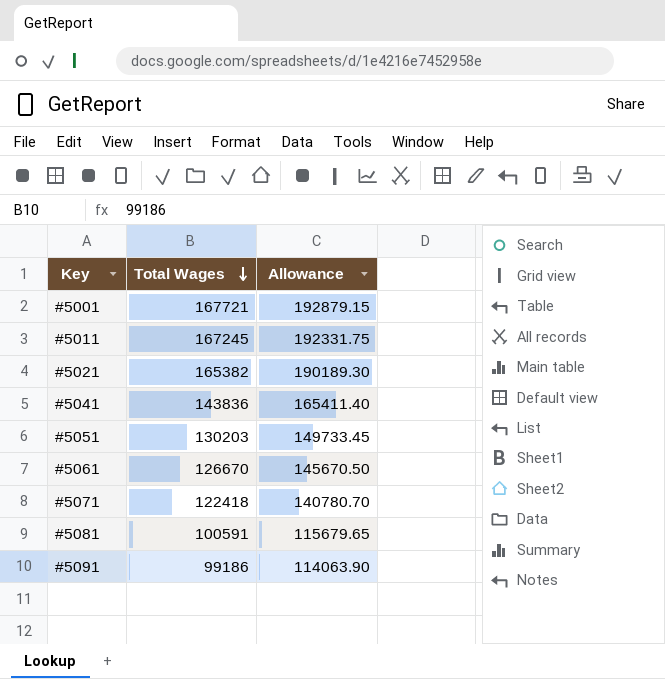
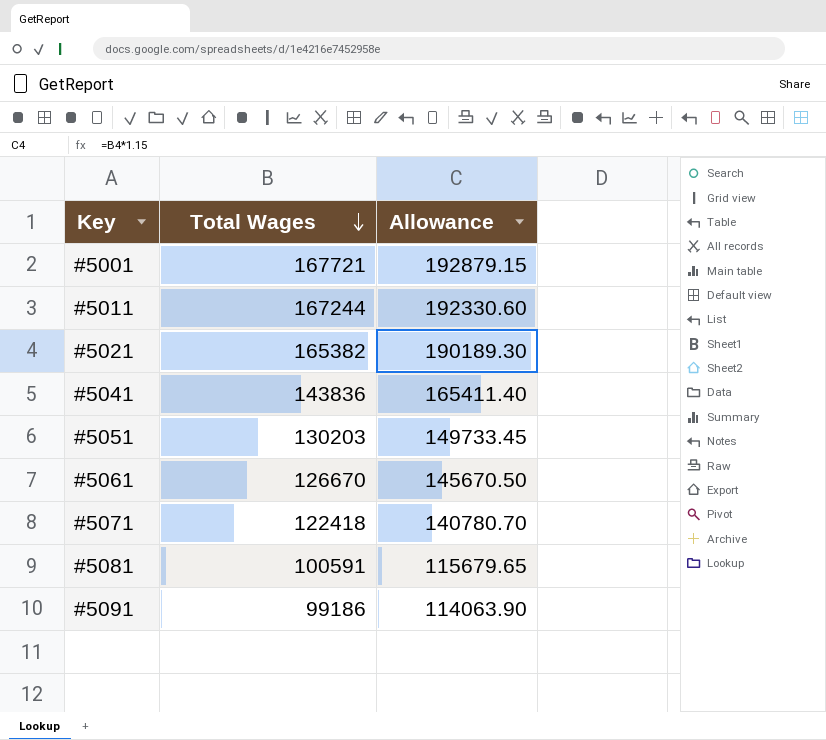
#5011 | Total Wages: 167245 -> 167244
#5011 | Allowance: 192331.75 -> 192330.60

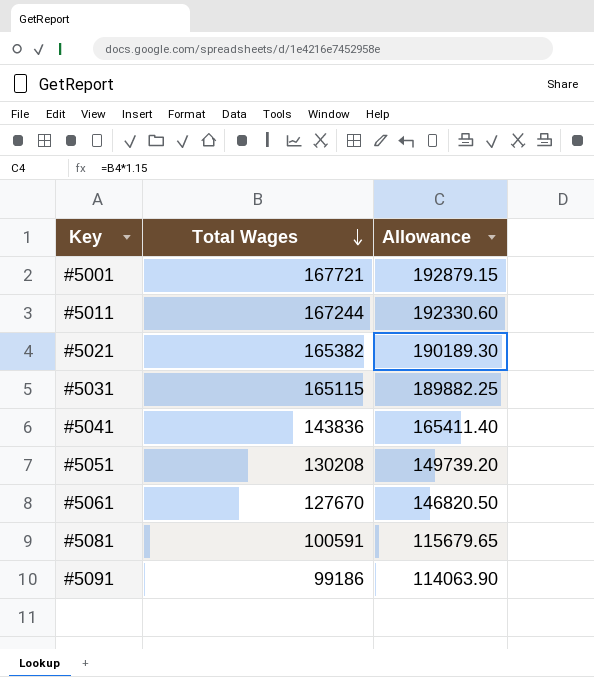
row #5071: 122418 | 140780.70 -> none
row #5031: none -> 165115 | 189882.25
#5051 | Total Wages: 130203 -> 130208
#5051 | Allowance: 149733.45 -> 149739.20
#5061 | Total Wages: 126670 -> 127670
#5061 | Allowance: 145670.50 -> 146820.50

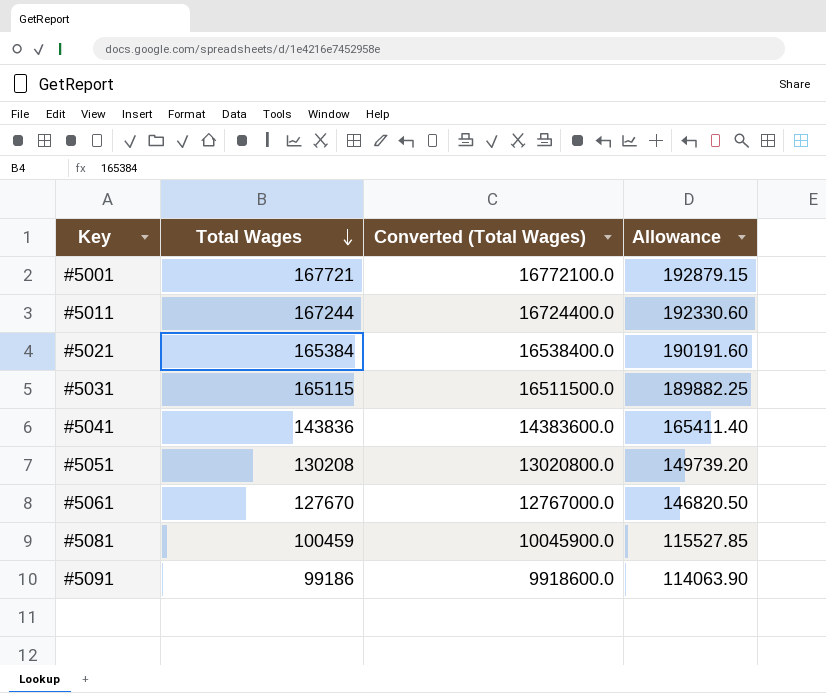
column Converted (Total Wages) | formula: none -> [Total Wages] * 100
#5021 | Total Wages: 165382 -> 165384
#5021 | Allowance: 190189.30 -> 190191.60
#5081 | Total Wages: 100591 -> 100459
#5081 | Allowance: 115679.65 -> 115527.85

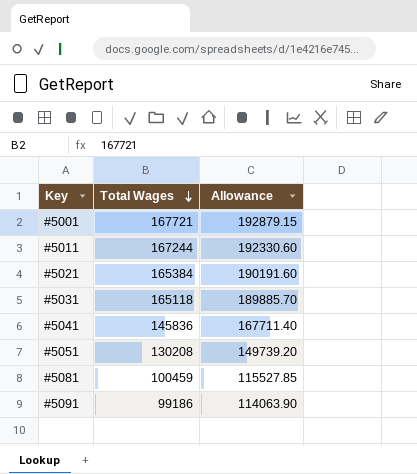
column Converted (Total Wages) | formula: [Total Wages] * 100 -> none
row #5061: 127670 | 12767000.0 | 146820.50 -> none
#5031 | Total Wages: 165115 -> 165118
#5031 | Allowance: 189882.25 -> 189885.70
#5041 | Total Wages: 143836 -> 145836
#5041 | Allowance: 165411.40 -> 167711.40

